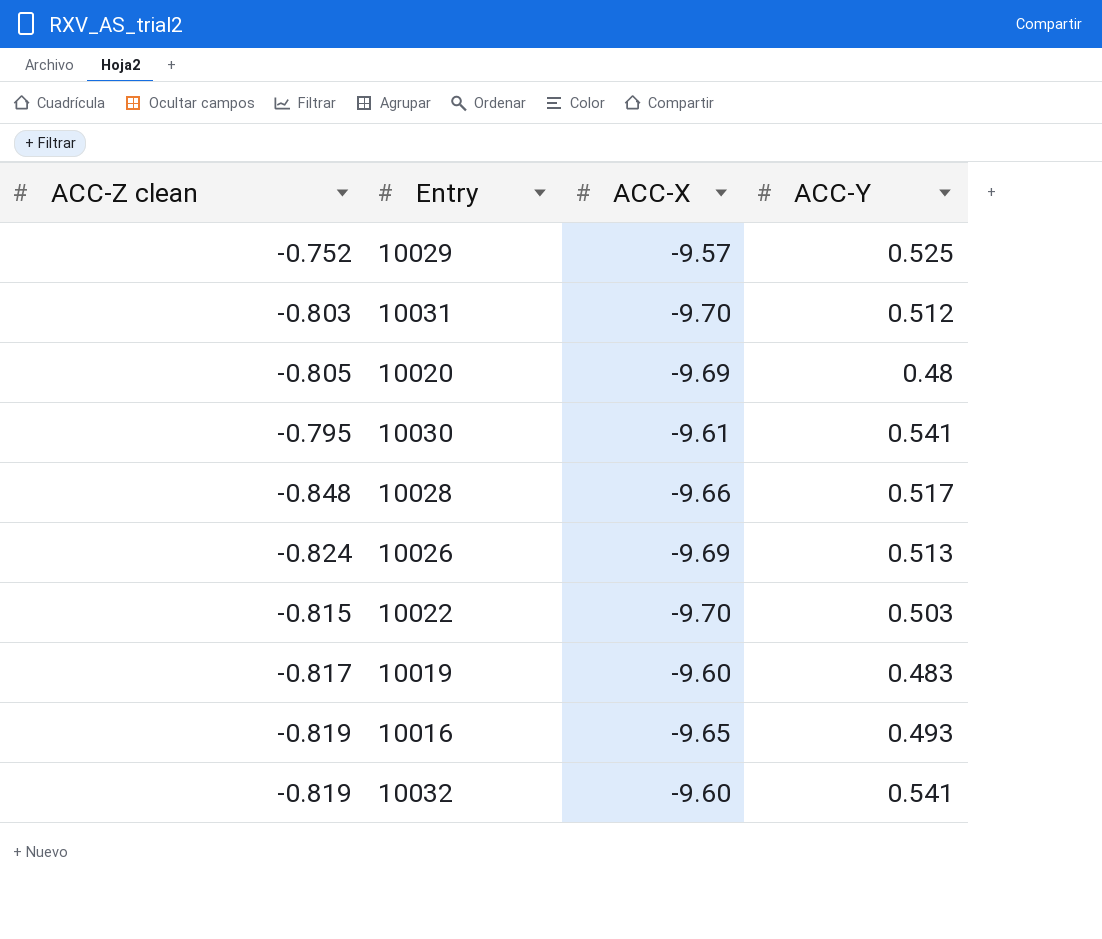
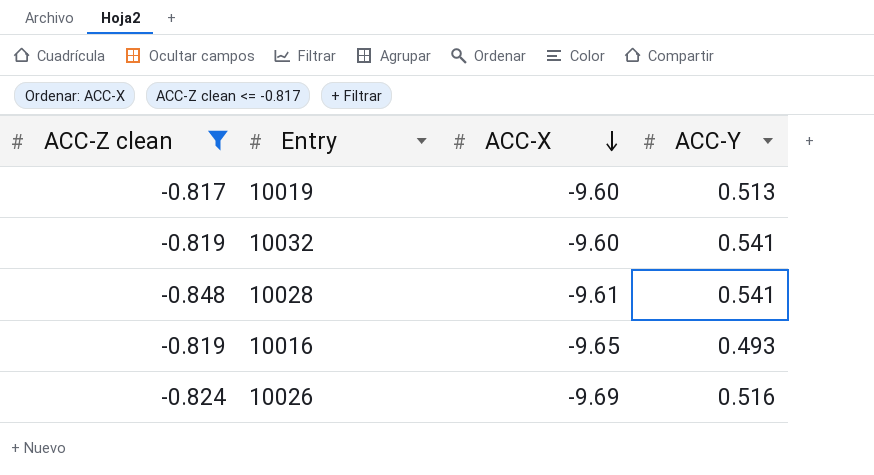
filter: none -> ACC-Z clean <= -0.817
row order: none -> ACC-X descending
10019 | ACC-Y: 0.483 -> 0.513
10028 | ACC-X: -9.66 -> -9.61
10028 | ACC-Y: 0.517 -> 0.541
10026 | ACC-Y: 0.513 -> 0.516

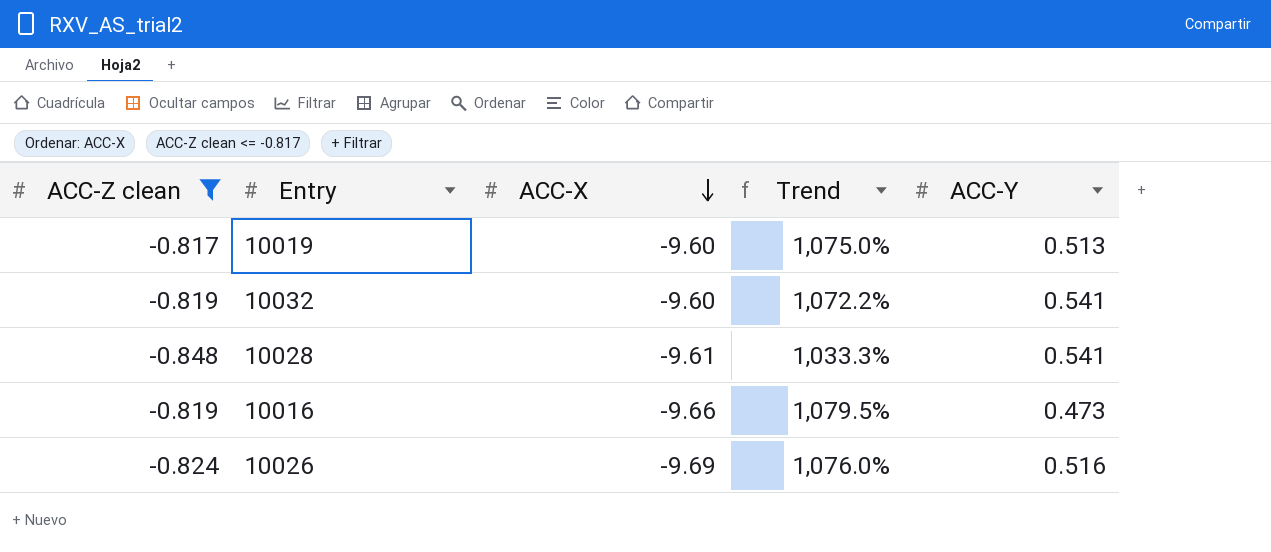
column Trend | formula: none -> ([ACC-X] - [ACC-Z clean]) / [ACC-Z clean]
10016 | ACC-X: -9.65 -> -9.66
10016 | ACC-Y: 0.493 -> 0.473

